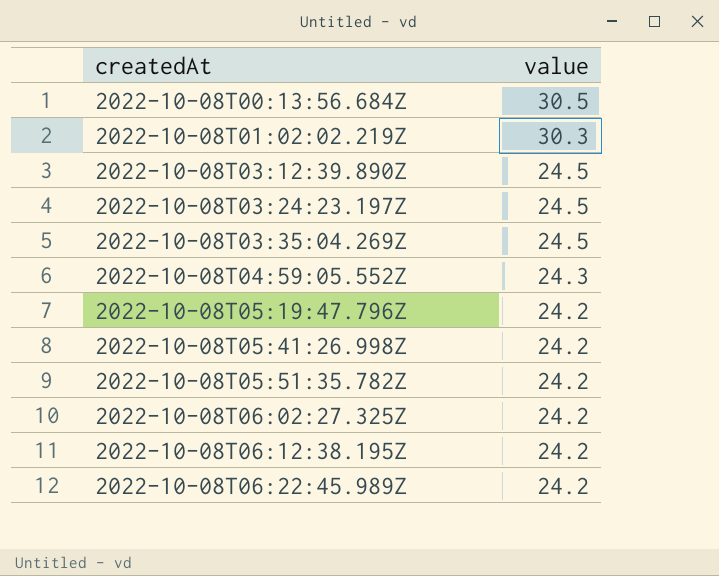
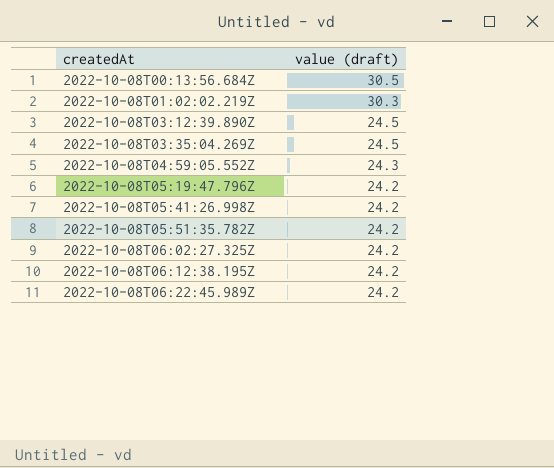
column name: value -> value (draft)
row 2022-10-08T03:24:23.197Z: 24.5 -> none

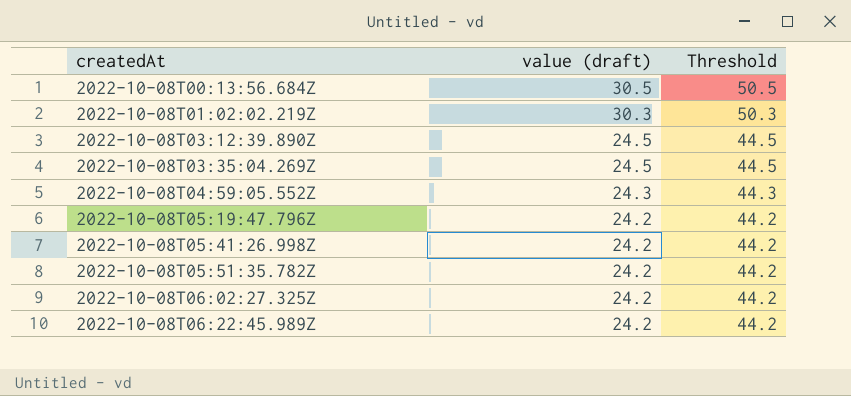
column Threshold | formula: none -> [value (draft)] + 20
row 2022-10-08T06:12:38.195Z: 24.2 -> none

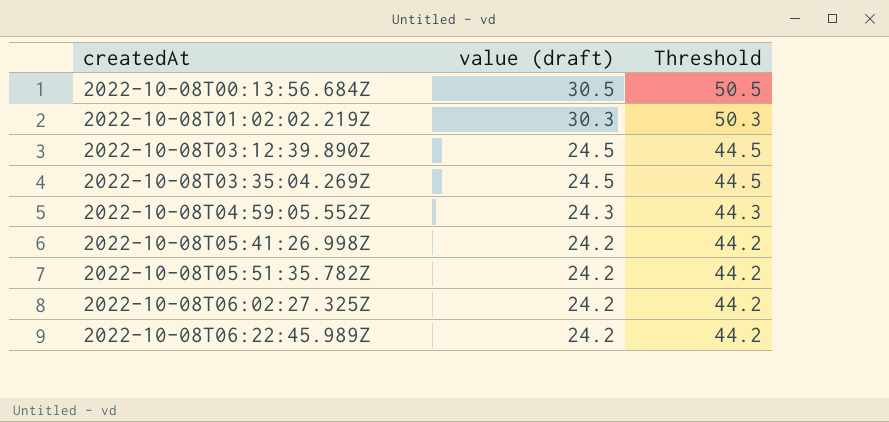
row 2022-10-08T05:19:47.796Z: 24.2 | 44.2 -> none

